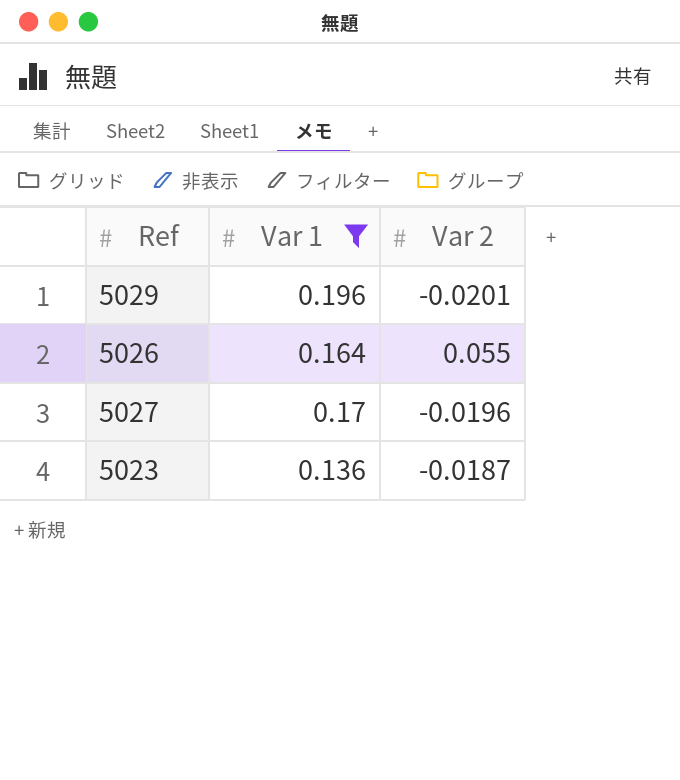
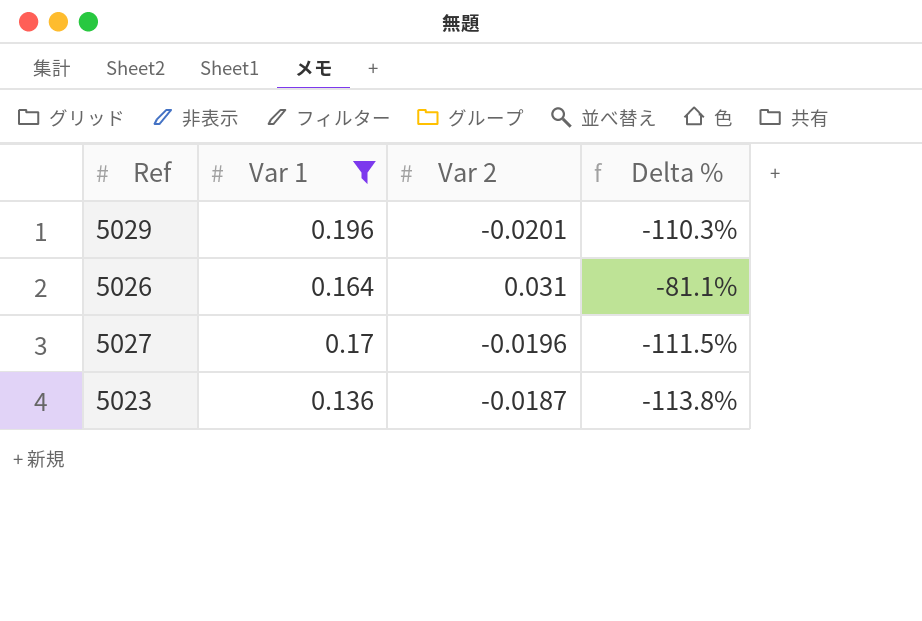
column Delta % | formula: none -> ([Var 2] - [Var 1]) / [Var 1]
5026 | Var 2: 0.055 -> 0.031

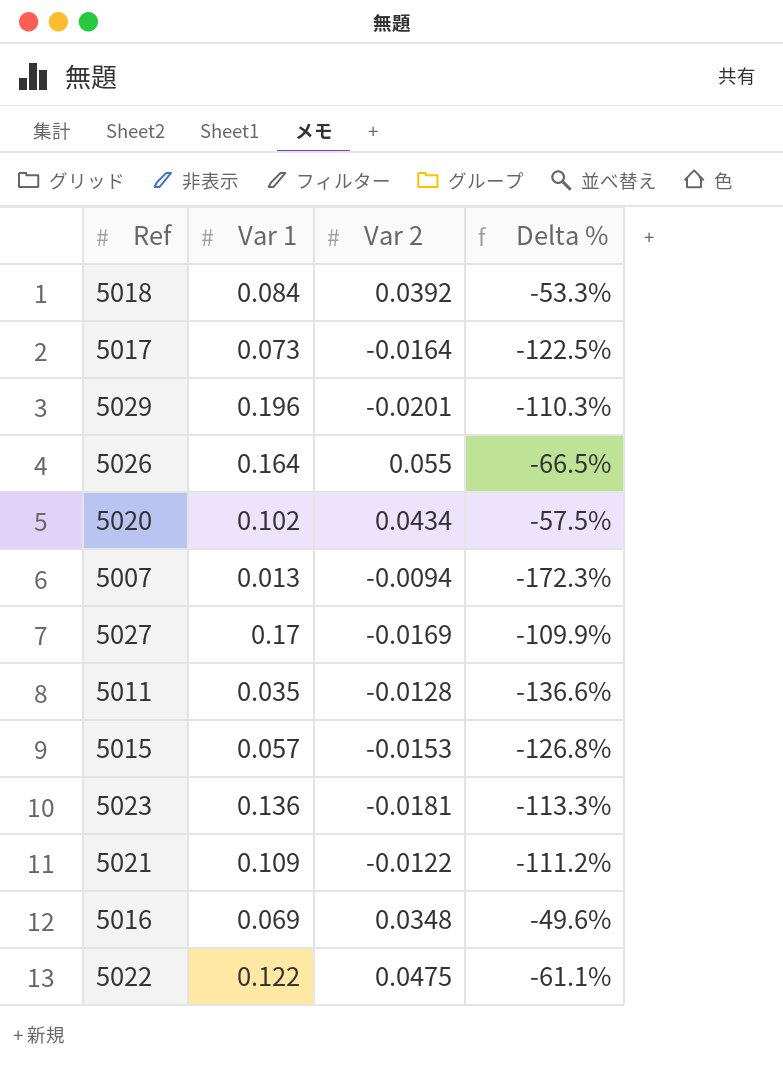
filter: Var 1 >= 0.136 -> none
5026 | Var 2: 0.031 -> 0.055
5026 | Delta %: -81.1% -> -66.5%
5027 | Var 2: -0.0196 -> -0.0169
5027 | Delta %: -111.5% -> -109.9%
5023 | Var 2: -0.0187 -> -0.0181
5023 | Delta %: -113.8% -> -113.3%

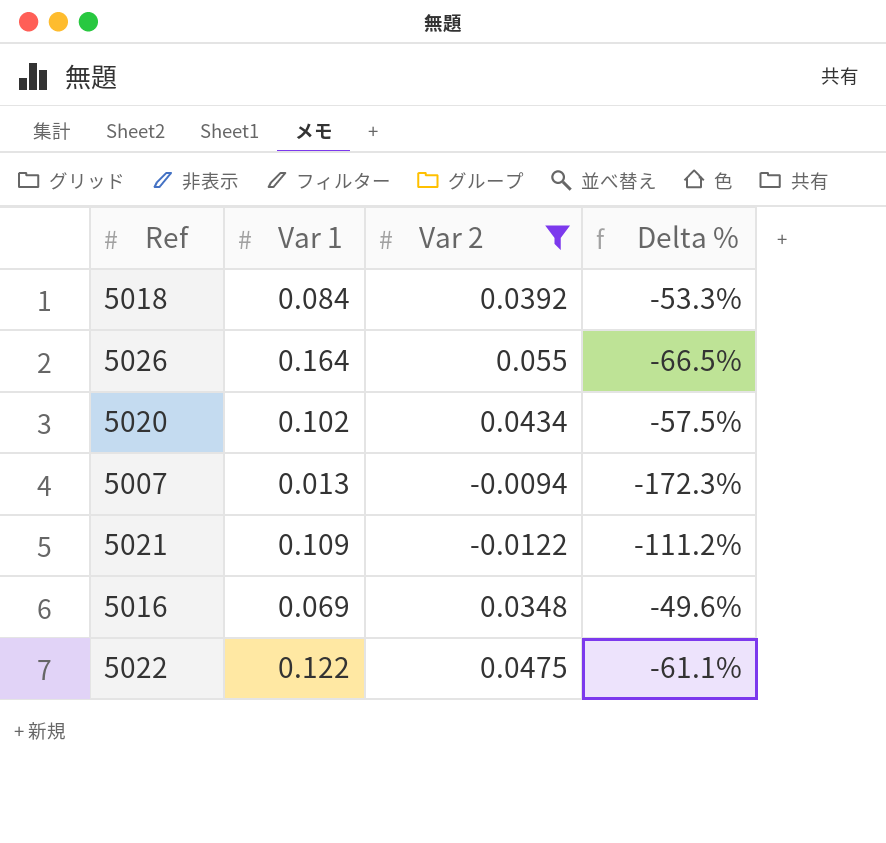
filter: none -> Var 2 >= -0.0122

